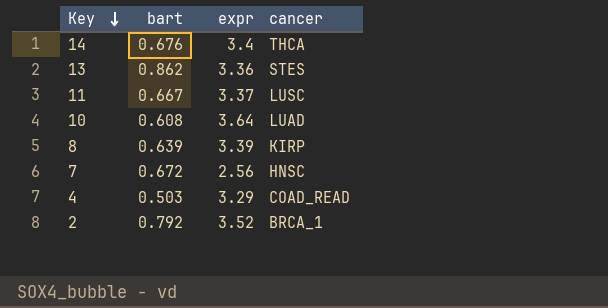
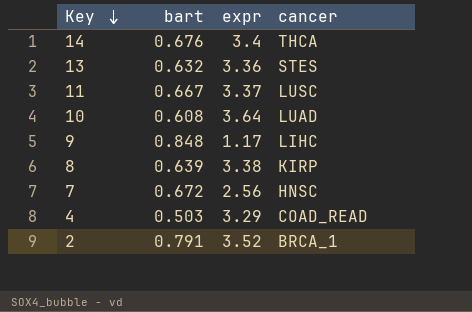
13 | bart: 0.862 -> 0.632
row 9: none -> 0.848 | 1.17 | LIHC
8 | expr: 3.39 -> 3.38
2 | bart: 0.792 -> 0.791

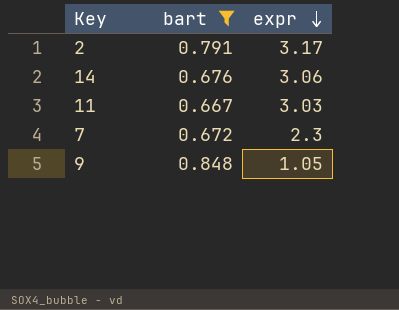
filter: none -> bart >= 0.667
row order: Key descending -> expr descending
column cancer | position: 4 -> none
2 | expr: 3.52 -> 3.17
14 | expr: 3.4 -> 3.06
11 | expr: 3.37 -> 3.03
7 | expr: 2.56 -> 2.3
9 | expr: 1.17 -> 1.05

